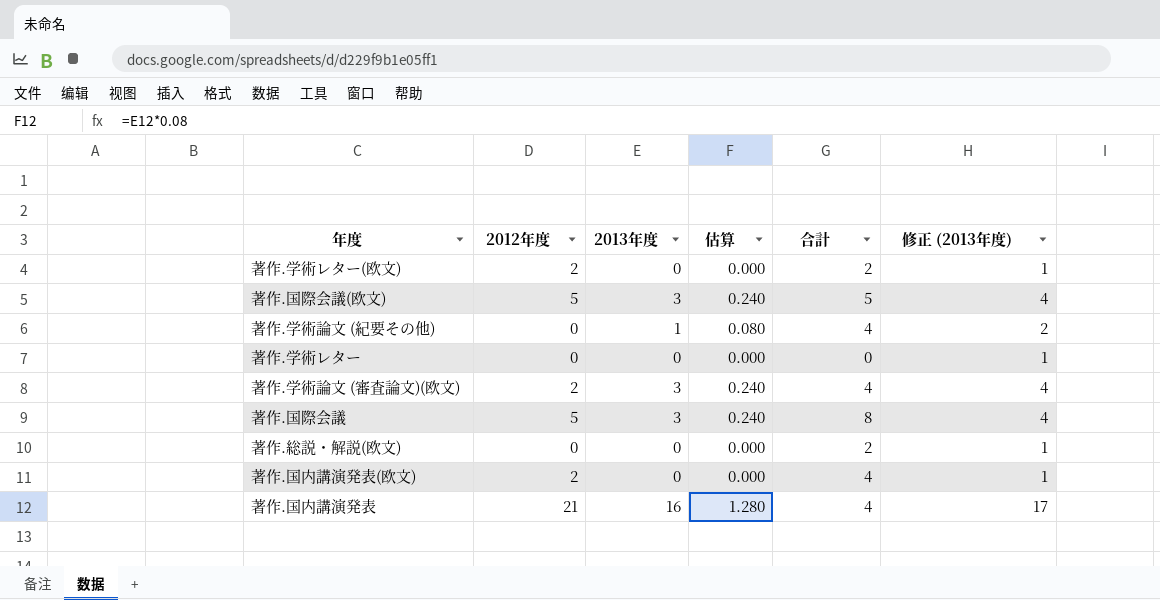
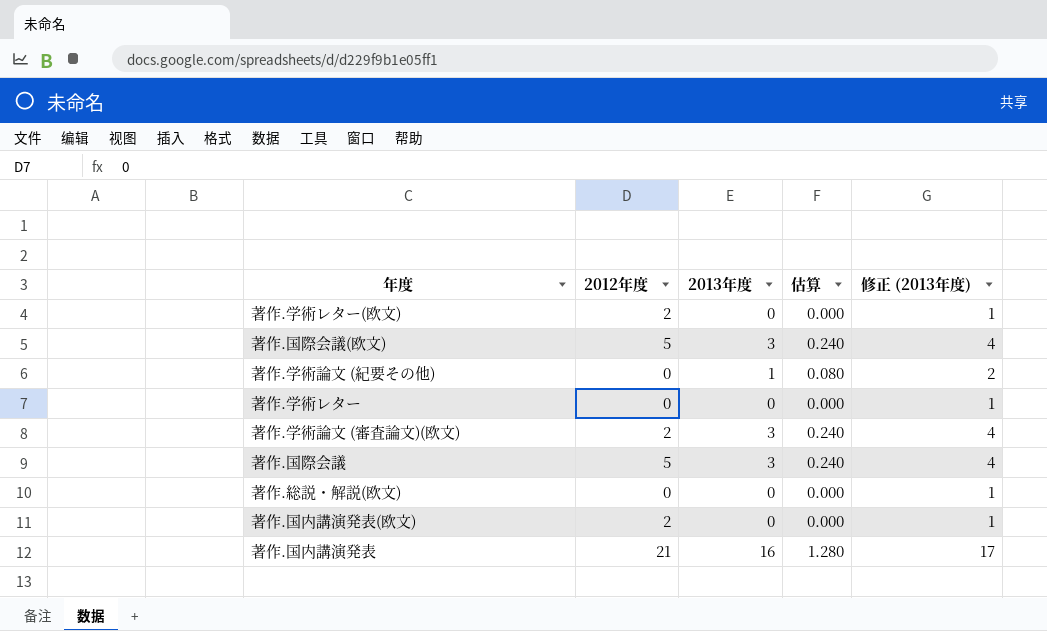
column 合計 | position: 5 -> none

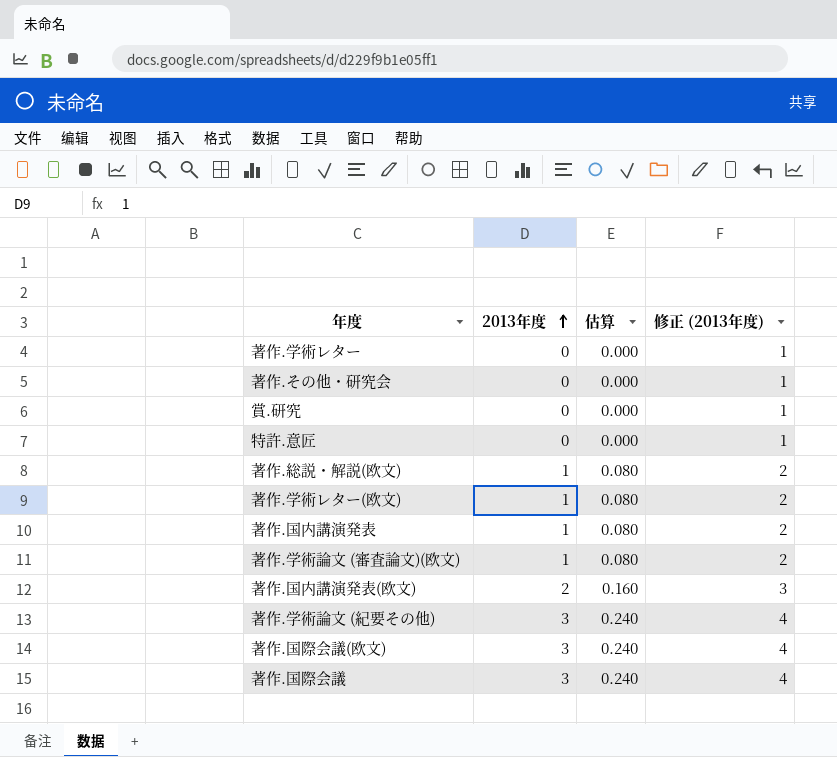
row order: none -> 2013年度 ascending
column 2012年度 | position: 2 -> none
row 著作.その他・研究会: none -> 0 | 0.000 | 1
row 賞.研究: none -> 0 | 0.000 | 1
row 特許.意匠: none -> 0 | 0.000 | 1
著作.総説・解説(欧文) | 2013年度: 0 -> 1
著作.総説・解説(欧文) | 估算: 0.000 -> 0.080
著作.総説・解説(欧文) | 修正 (2013年度): 1 -> 2
著作.学術レター(欧文) | 2013年度: 0 -> 1
著作.学術レター(欧文) | 估算: 0.000 -> 0.080
著作.学術レター(欧文) | 修正 (2013年度): 1 -> 2
著作.国内講演発表 | 2013年度: 16 -> 1
著作.国内講演発表 | 估算: 1.280 -> 0.080
著作.国内講演発表 | 修正 (2013年度): 17 -> 2
著作.学術論文 (審査論文)(欧文) | 2013年度: 3 -> 1
著作.学術論文 (審査論文)(欧文) | 估算: 0.240 -> 0.080
著作.学術論文 (審査論文)(欧文) | 修正 (2013年度): 4 -> 2
著作.国内講演発表(欧文) | 2013年度: 0 -> 2
著作.国内講演発表(欧文) | 估算: 0.000 -> 0.160
著作.国内講演発表(欧文) | 修正 (2013年度): 1 -> 3
著作.学術論文 (紀要その他) | 2013年度: 1 -> 3
著作.学術論文 (紀要その他) | 估算: 0.080 -> 0.240
著作.学術論文 (紀要その他) | 修正 (2013年度): 2 -> 4

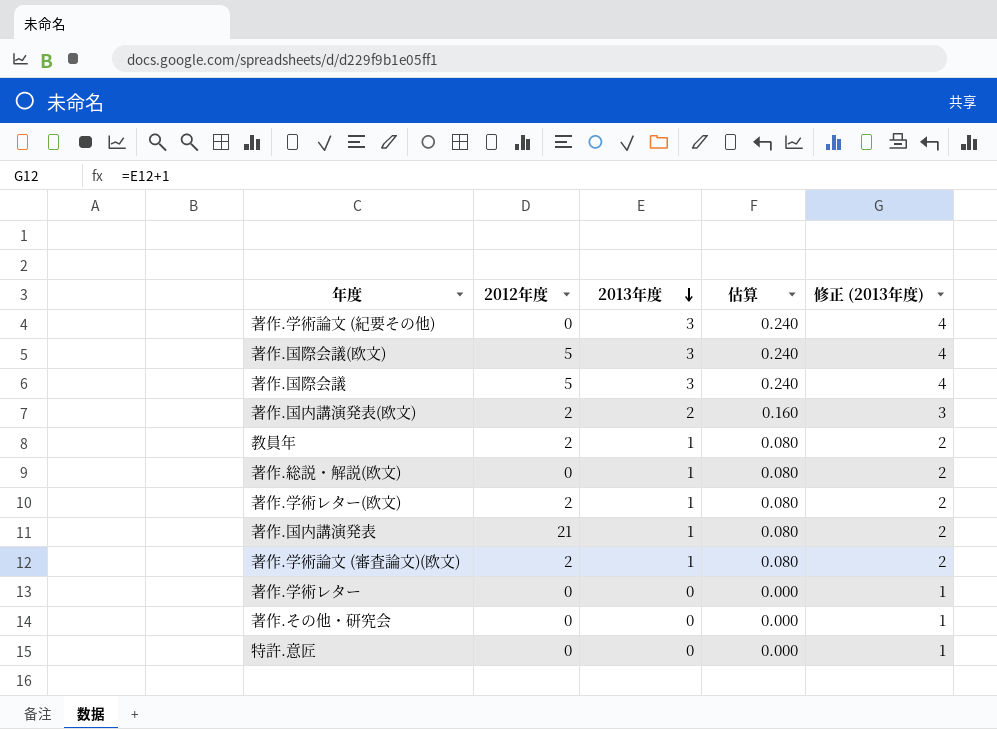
row order: 2013年度 ascending -> 2013年度 descending
column 2012年度 | position: none -> 2
row 賞.研究: 0 | 0.000 | 1 -> none
row 教員年: none -> 2 | 1 | 0.080 | 2

